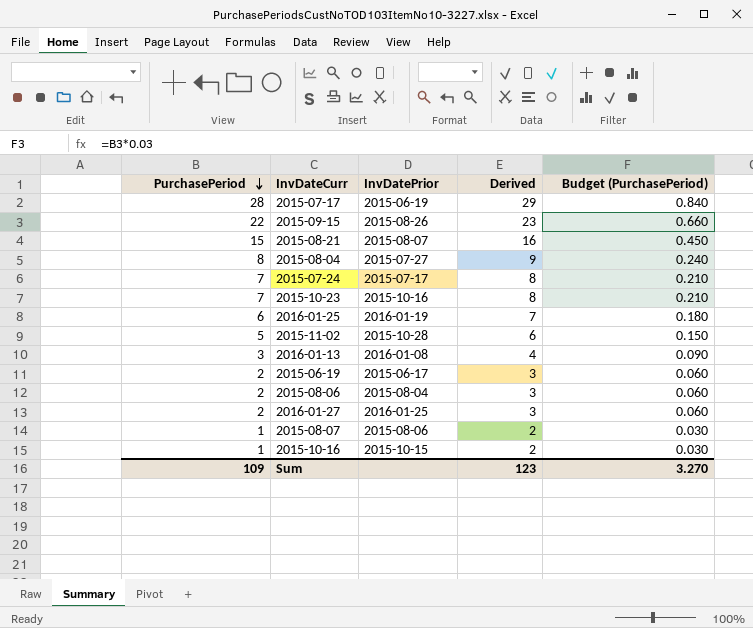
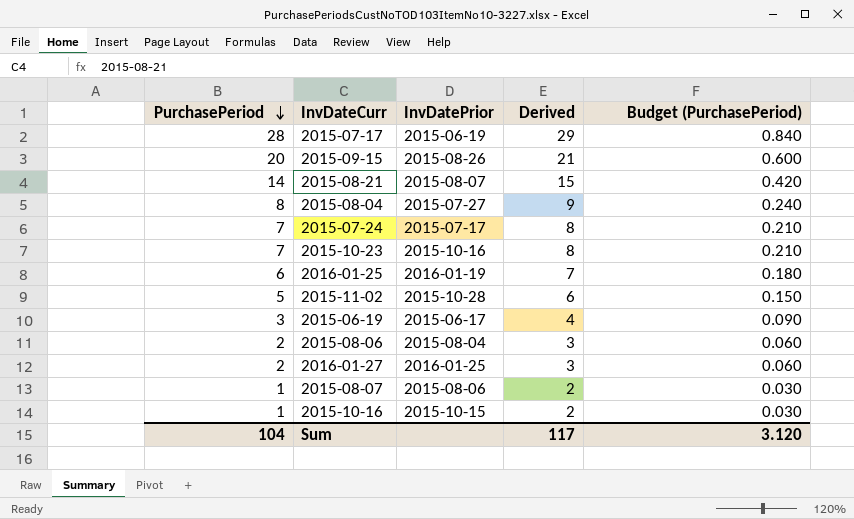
row 2016-01-13: 3 | 2016-01-08 | 4 | 0.090 -> none
2015-09-15 | PurchasePeriod: 22 -> 20
2015-09-15 | Derived: 23 -> 21
2015-09-15 | Budget (PurchasePeriod): 0.660 -> 0.600
2015-08-21 | PurchasePeriod: 15 -> 14
2015-08-21 | Derived: 16 -> 15
2015-08-21 | Budget (PurchasePeriod): 0.450 -> 0.420
2015-06-19 | PurchasePeriod: 2 -> 3
2015-06-19 | Derived: 3 -> 4
2015-06-19 | Budget (PurchasePeriod): 0.060 -> 0.090
Sum | PurchasePeriod: 109 -> 104
Sum | Derived: 123 -> 117
Sum | Budget (PurchasePeriod): 3.270 -> 3.120

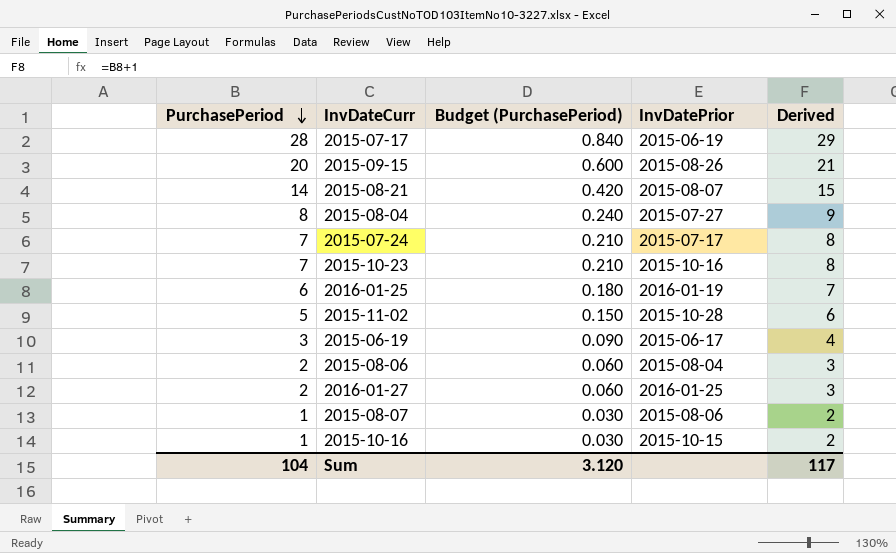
column Budget (PurchasePeriod) | position: 5 -> 3

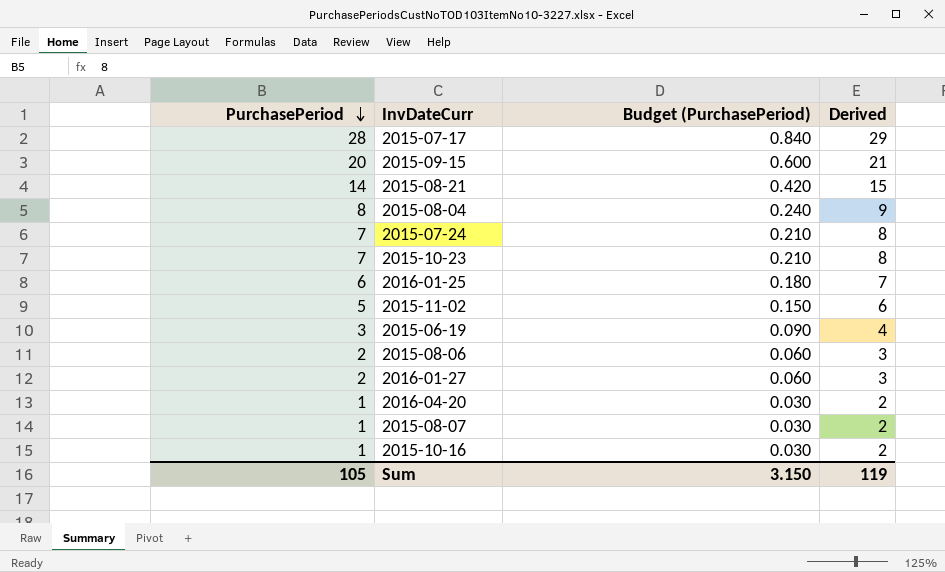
column InvDatePrior | position: 4 -> none
row 2016-04-20: none -> 1 | 0.030 | 2
Sum | PurchasePeriod: 104 -> 105
Sum | Budget (PurchasePeriod): 3.120 -> 3.150
Sum | Derived: 117 -> 119

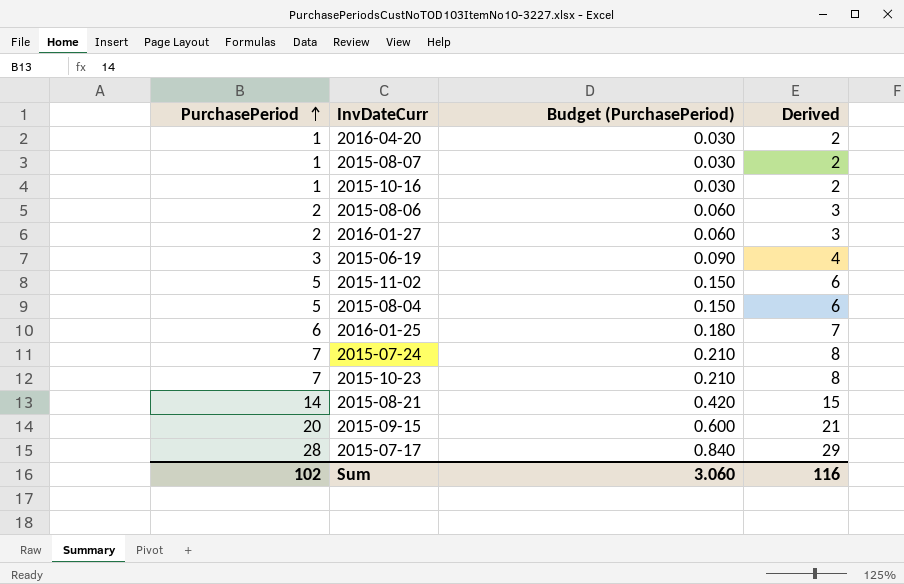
row order: PurchasePeriod descending -> PurchasePeriod ascending
2015-08-04 | PurchasePeriod: 8 -> 5
2015-08-04 | Budget (PurchasePeriod): 0.240 -> 0.150
2015-08-04 | Derived: 9 -> 6
Sum | PurchasePeriod: 105 -> 102
Sum | Budget (PurchasePeriod): 3.150 -> 3.060
Sum | Derived: 119 -> 116

